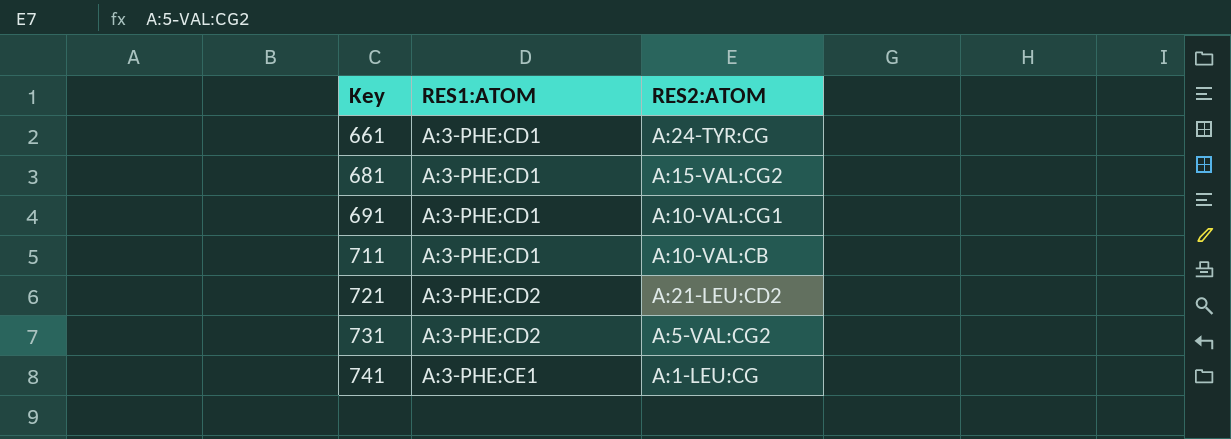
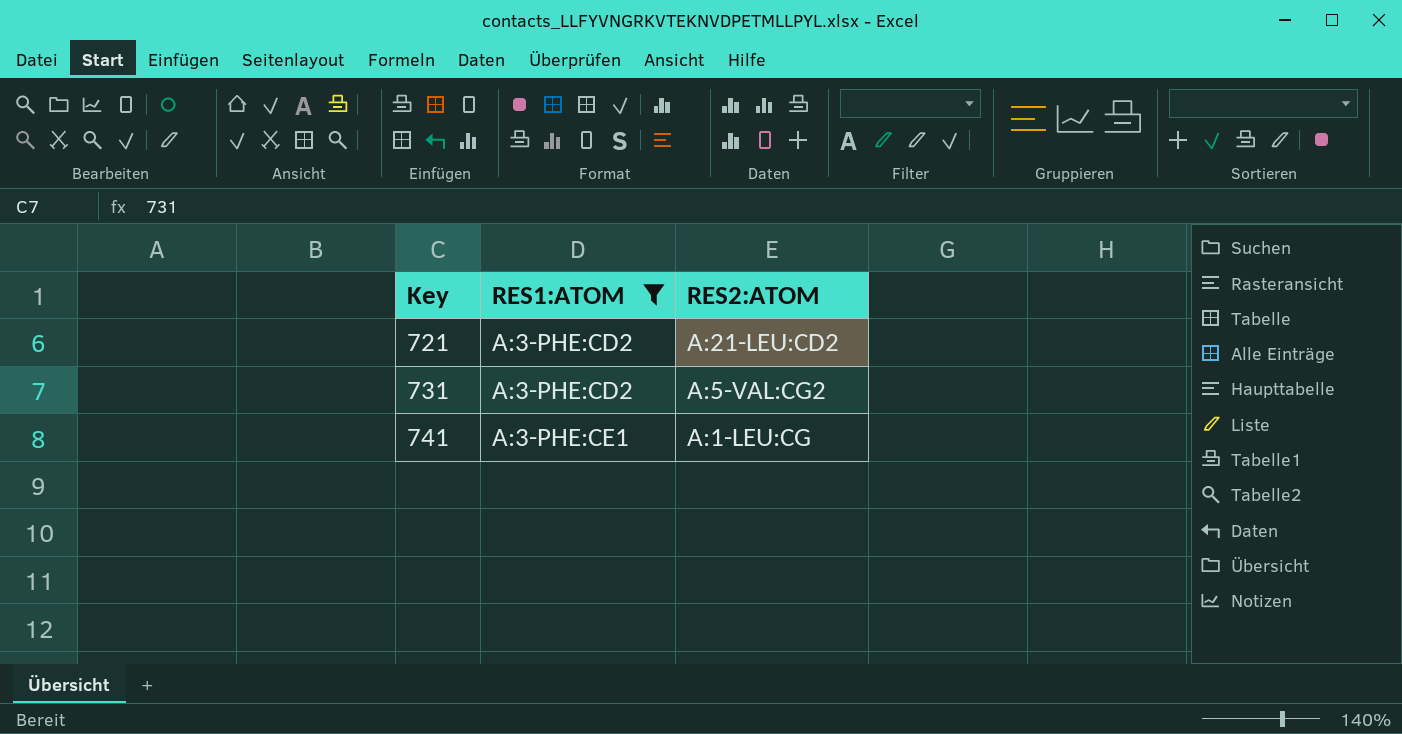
filter: none -> RES1:ATOM != A:3-PHE:CD1

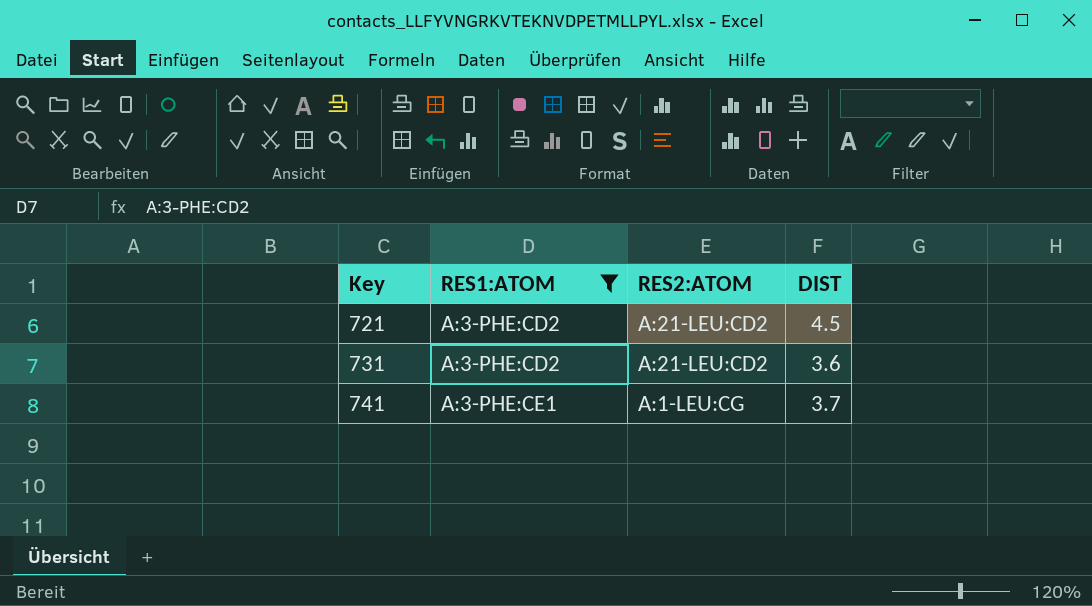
column DIST | position: none -> 4
731 | RES2:ATOM: A:5-VAL:CG2 -> A:21-LEU:CD2

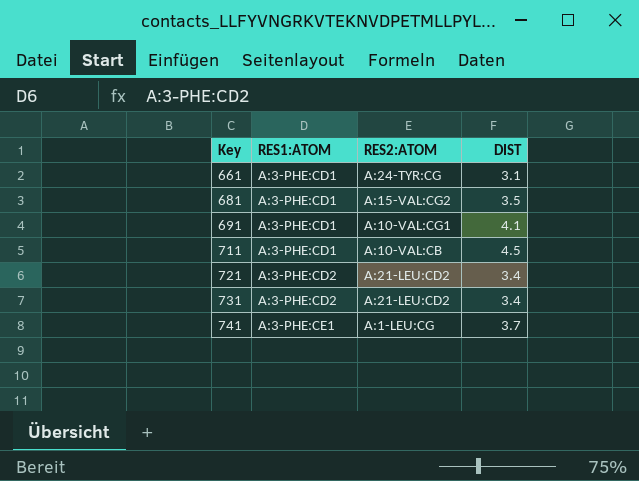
filter: RES1:ATOM != A:3-PHE:CD1 -> none
721 | DIST: 4.5 -> 3.4
731 | DIST: 3.6 -> 3.4

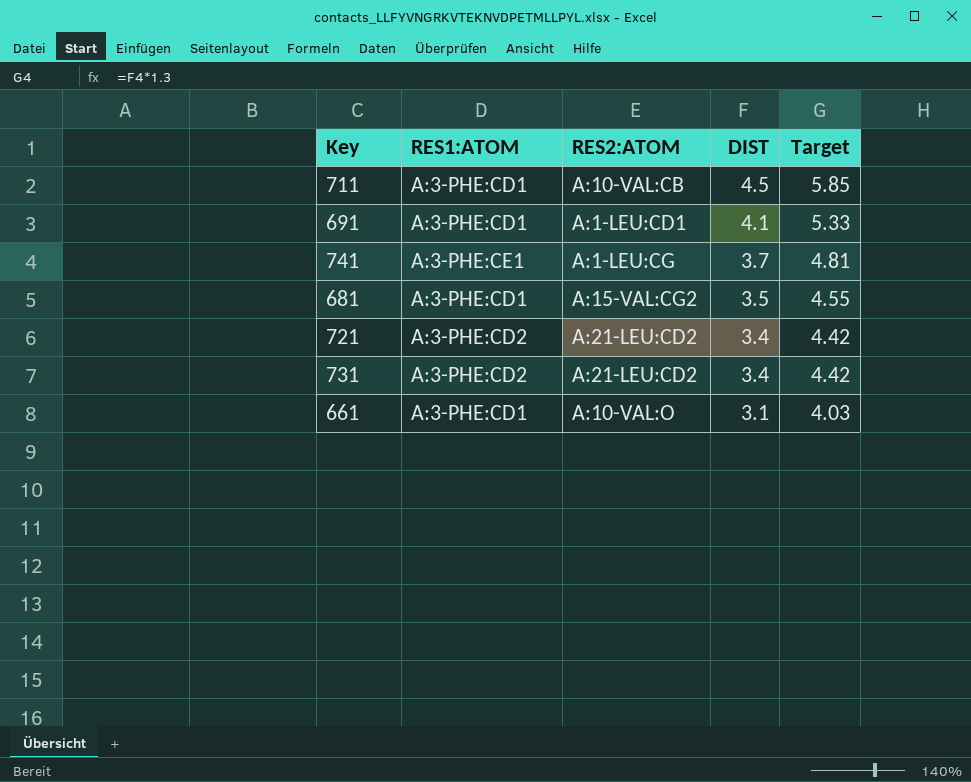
row order: Key ascending -> DIST descending
column Target | formula: none -> [DIST] * 1.3
691 | RES2:ATOM: A:10-VAL:CG1 -> A:1-LEU:CD1
661 | RES2:ATOM: A:24-TYR:CG -> A:10-VAL:O

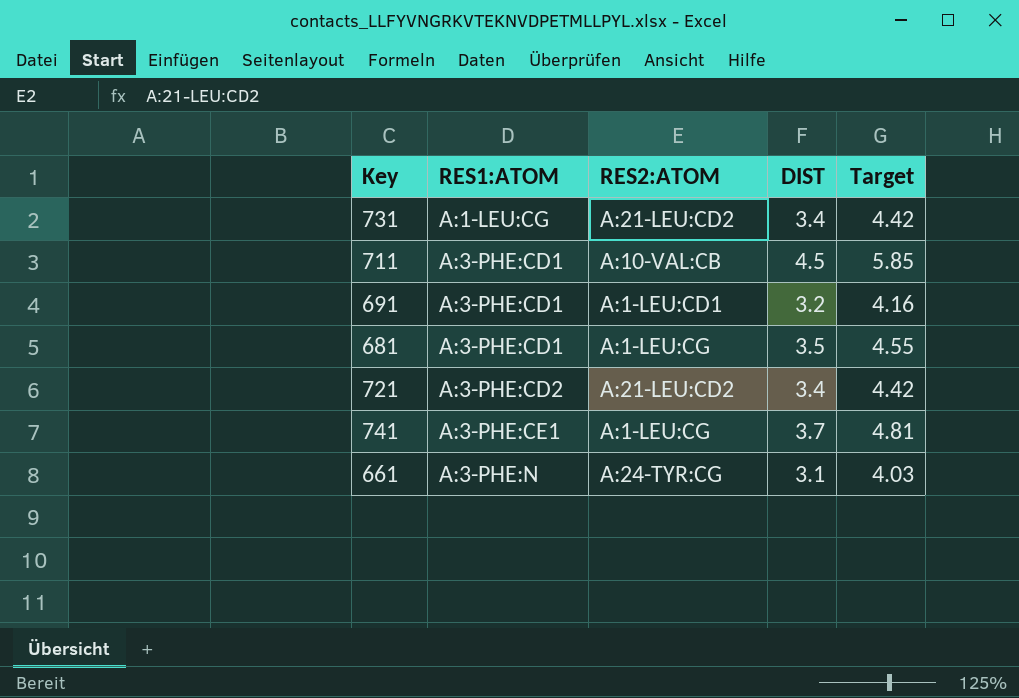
row order: DIST descending -> RES1:ATOM ascending
731 | RES1:ATOM: A:3-PHE:CD2 -> A:1-LEU:CG
691 | DIST: 4.1 -> 3.2
691 | Target: 5.33 -> 4.16
681 | RES2:ATOM: A:15-VAL:CG2 -> A:1-LEU:CG
661 | RES1:ATOM: A:3-PHE:CD1 -> A:3-PHE:N
661 | RES2:ATOM: A:10-VAL:O -> A:24-TYR:CG

